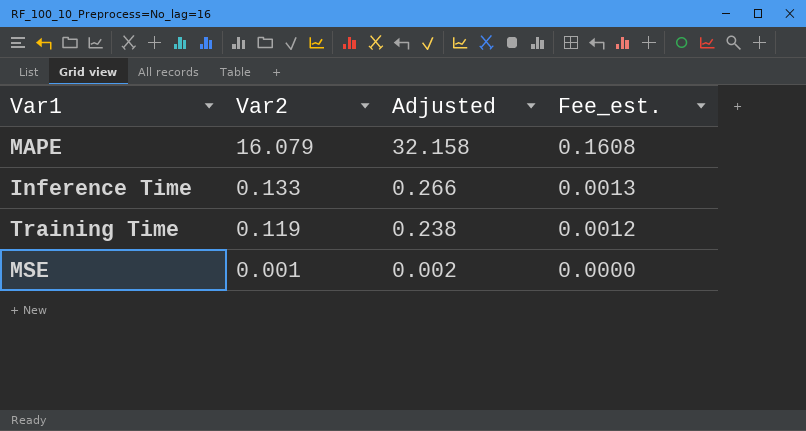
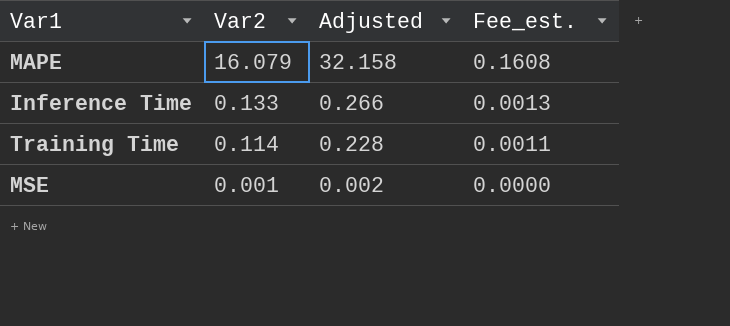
Training Time | Var2: 0.119 -> 0.114
Training Time | Adjusted: 0.238 -> 0.228
Training Time | Fee_est.: 0.0012 -> 0.0011

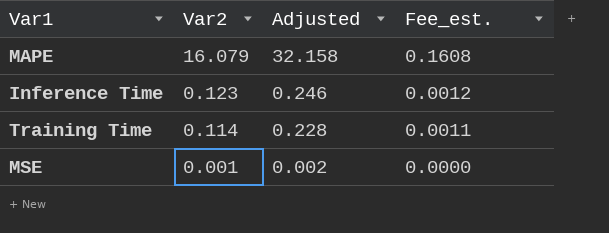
Inference Time | Var2: 0.133 -> 0.123
Inference Time | Adjusted: 0.266 -> 0.246
Inference Time | Fee_est.: 0.0013 -> 0.0012

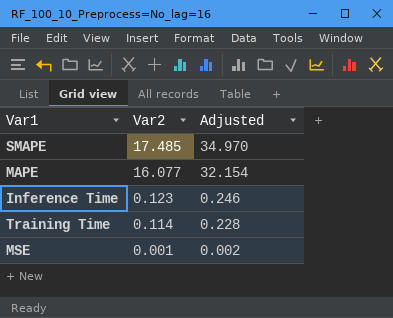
column Fee_est. | formula: [Var2] * 0.01 -> none
row SMAPE: none -> 17.485 | 34.970
MAPE | Var2: 16.079 -> 16.077
MAPE | Adjusted: 32.158 -> 32.154

